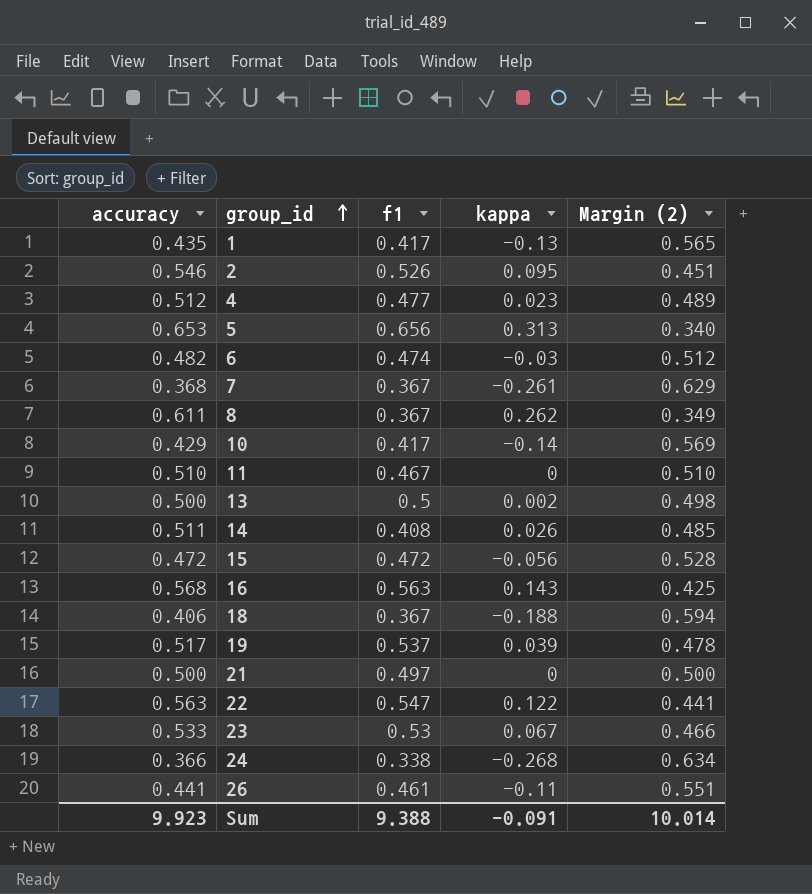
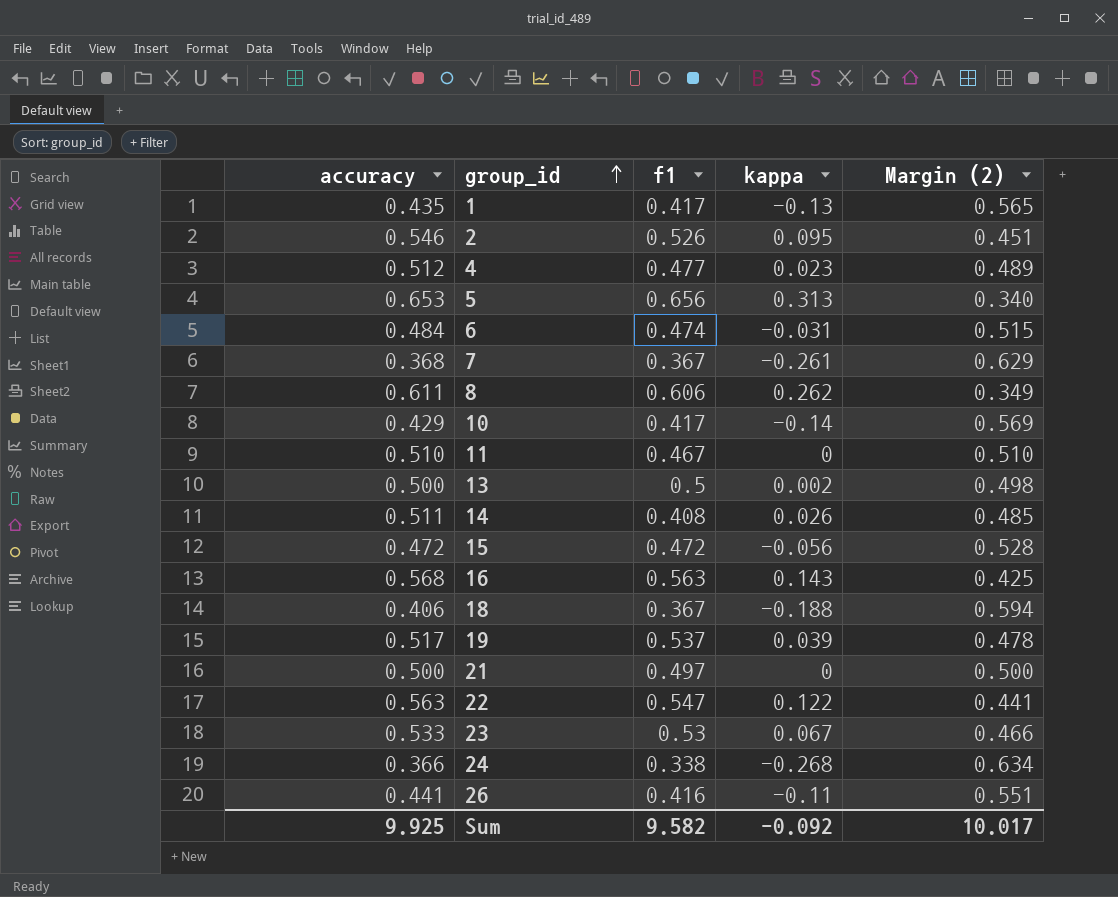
6 | accuracy: 0.482 -> 0.484
6 | kappa: -0.03 -> -0.031
6 | Margin (2): 0.512 -> 0.515
8 | f1: 0.367 -> 0.606
26 | f1: 0.461 -> 0.416
Sum | accuracy: 9.923 -> 9.925
Sum | f1: 9.388 -> 9.582
Sum | kappa: -0.091 -> -0.092
Sum | Margin (2): 10.014 -> 10.017

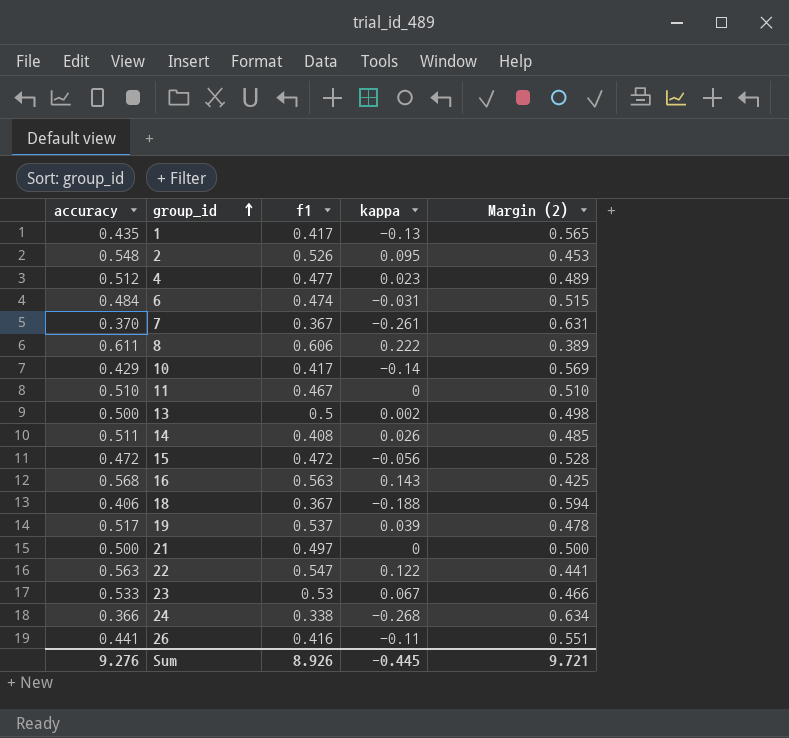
row 5: 0.653 | 0.656 | 0.313 | 0.340 -> none
2 | accuracy: 0.546 -> 0.548
2 | Margin (2): 0.451 -> 0.453
7 | accuracy: 0.368 -> 0.370
7 | Margin (2): 0.629 -> 0.631
8 | kappa: 0.262 -> 0.222
8 | Margin (2): 0.349 -> 0.389
Sum | accuracy: 9.925 -> 9.276
Sum | f1: 9.582 -> 8.926
Sum | kappa: -0.092 -> -0.445
Sum | Margin (2): 10.017 -> 9.721

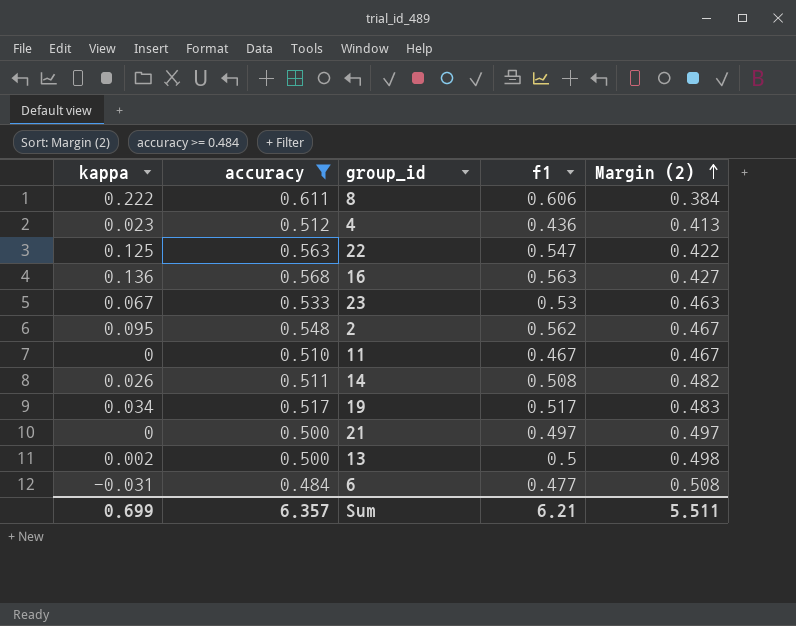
filter: none -> accuracy >= 0.484
row order: group_id ascending -> Margin (2) ascending
column kappa | position: 4 -> 1
column Margin (2) | formula: [accuracy] - [kappa] -> [f1] - [kappa]
4 | f1: 0.477 -> 0.436
22 | kappa: 0.122 -> 0.125
16 | kappa: 0.143 -> 0.136
2 | f1: 0.526 -> 0.562
14 | f1: 0.408 -> 0.508
19 | kappa: 0.039 -> 0.034
19 | f1: 0.537 -> 0.517
6 | f1: 0.474 -> 0.477
Sum | kappa: -0.445 -> 0.699
Sum | accuracy: 9.276 -> 6.357
Sum | f1: 8.926 -> 6.21
Sum | Margin (2): 9.721 -> 5.511

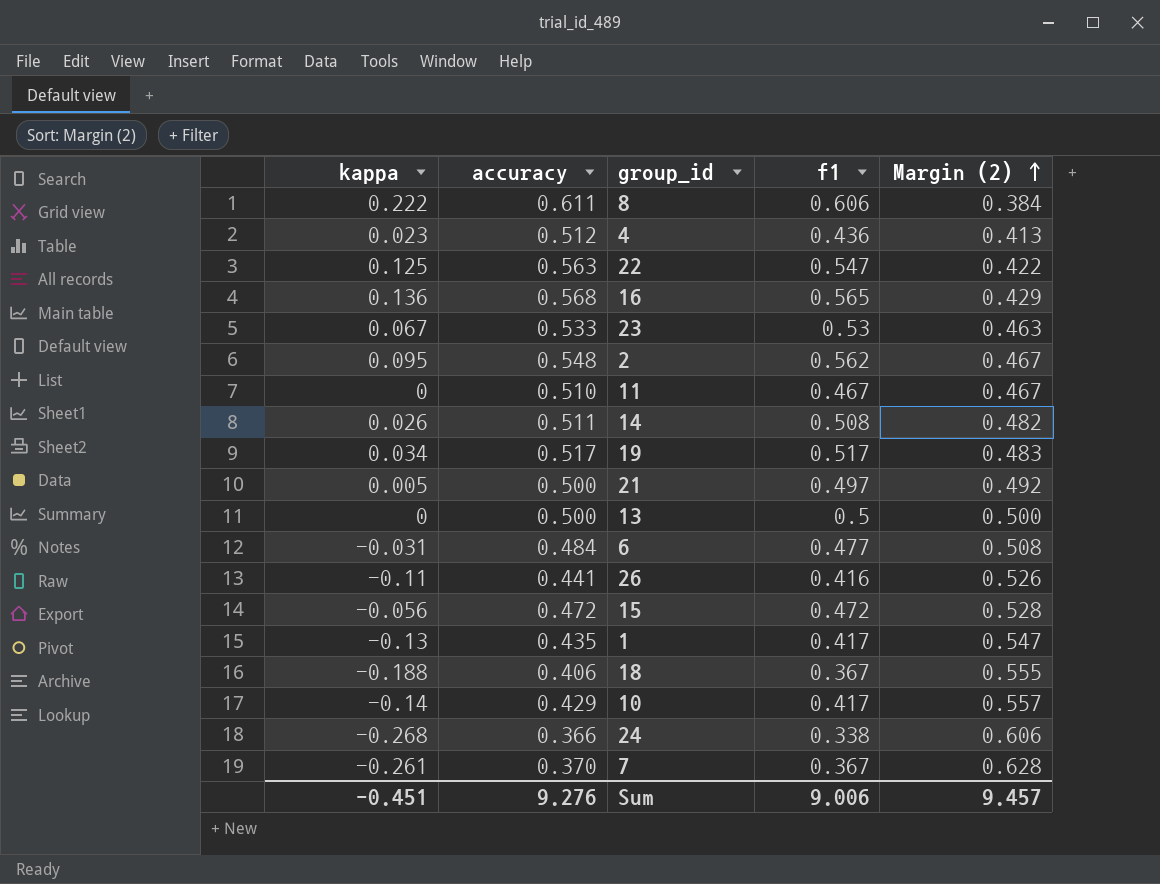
filter: accuracy >= 0.484 -> none
16 | f1: 0.563 -> 0.565
16 | Margin (2): 0.427 -> 0.429
21 | kappa: 0 -> 0.005
21 | Margin (2): 0.497 -> 0.492
13 | kappa: 0.002 -> 0
13 | Margin (2): 0.498 -> 0.500
Sum | kappa: 0.699 -> -0.451
Sum | accuracy: 6.357 -> 9.276
Sum | f1: 6.21 -> 9.006
Sum | Margin (2): 5.511 -> 9.457

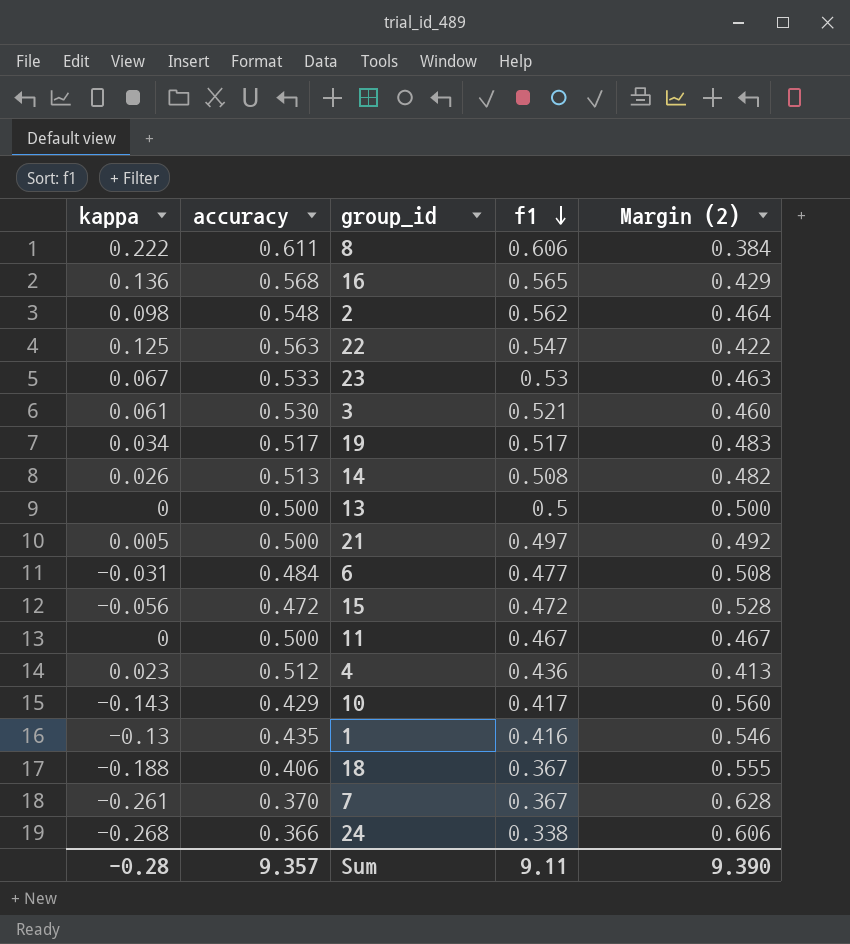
row order: Margin (2) ascending -> f1 descending
row 26: -0.11 | 0.441 | 0.416 | 0.526 -> none
2 | kappa: 0.095 -> 0.098
2 | Margin (2): 0.467 -> 0.464
row 3: none -> 0.061 | 0.530 | 0.521 | 0.460
14 | accuracy: 0.511 -> 0.513
11 | accuracy: 0.510 -> 0.500
10 | kappa: -0.14 -> -0.143
10 | Margin (2): 0.557 -> 0.560
1 | f1: 0.417 -> 0.416
1 | Margin (2): 0.547 -> 0.546
Sum | kappa: -0.451 -> -0.28
Sum | accuracy: 9.276 -> 9.357
Sum | f1: 9.006 -> 9.11
Sum | Margin (2): 9.457 -> 9.390

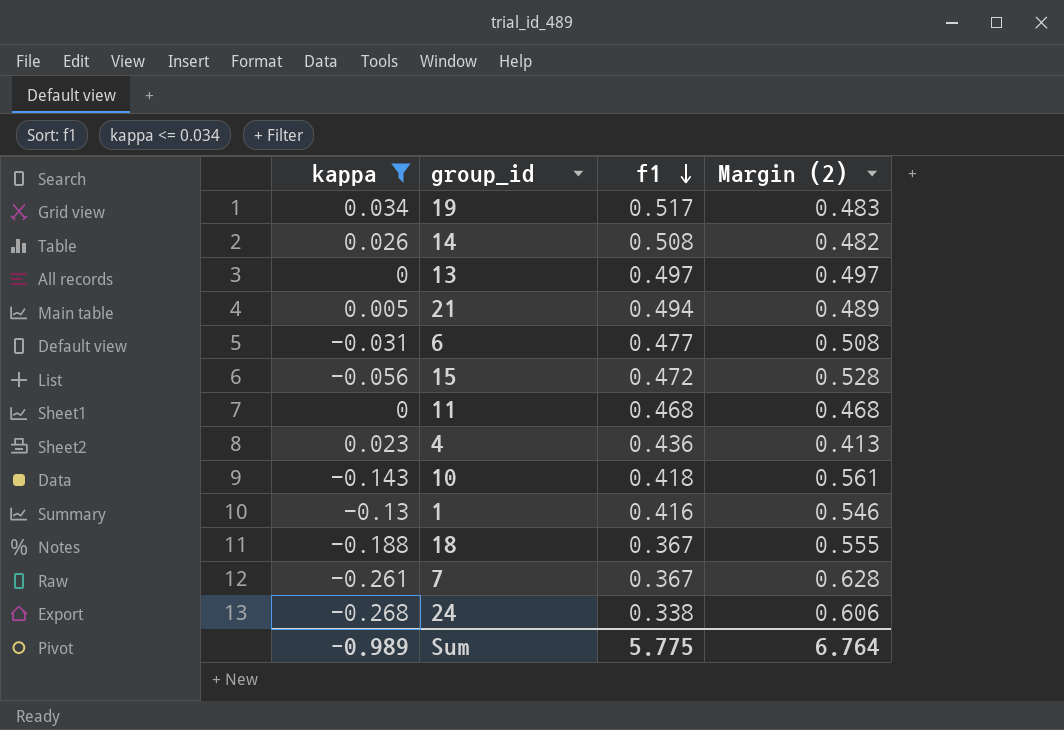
filter: none -> kappa <= 0.034
column accuracy | position: 2 -> none
13 | f1: 0.5 -> 0.497
13 | Margin (2): 0.500 -> 0.497
21 | f1: 0.497 -> 0.494
21 | Margin (2): 0.492 -> 0.489
11 | f1: 0.467 -> 0.468
11 | Margin (2): 0.467 -> 0.468
10 | f1: 0.417 -> 0.418
10 | Margin (2): 0.560 -> 0.561
Sum | kappa: -0.28 -> -0.989
Sum | f1: 9.11 -> 5.775
Sum | Margin (2): 9.390 -> 6.764

